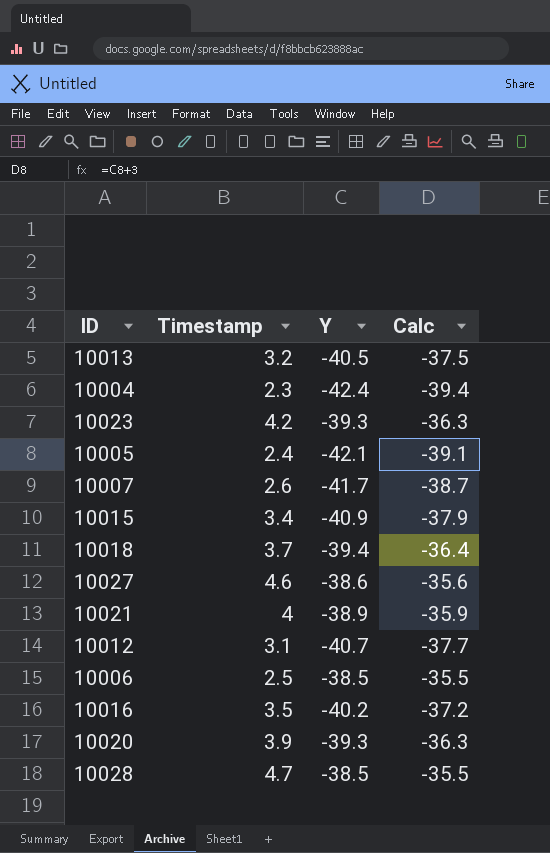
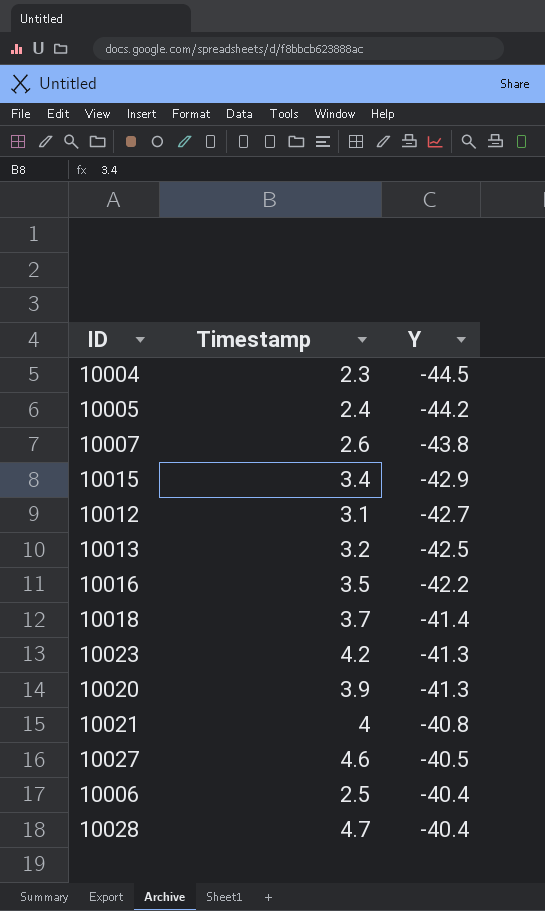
row order: none -> Y ascending
column Calc | formula: [Y] + 3 -> none
10004 | Y: -42.4 -> -44.5
10005 | Y: -42.1 -> -44.2
10007 | Y: -41.7 -> -43.8
10015 | Y: -40.9 -> -42.9
10012 | Y: -40.7 -> -42.7
10013 | Y: -40.5 -> -42.5
10016 | Y: -40.2 -> -42.2
10018 | Y: -39.4 -> -41.4
10023 | Y: -39.3 -> -41.3
10020 | Y: -39.3 -> -41.3
10021 | Y: -38.9 -> -40.8
10027 | Y: -38.6 -> -40.5
10006 | Y: -38.5 -> -40.4
10028 | Y: -38.5 -> -40.4

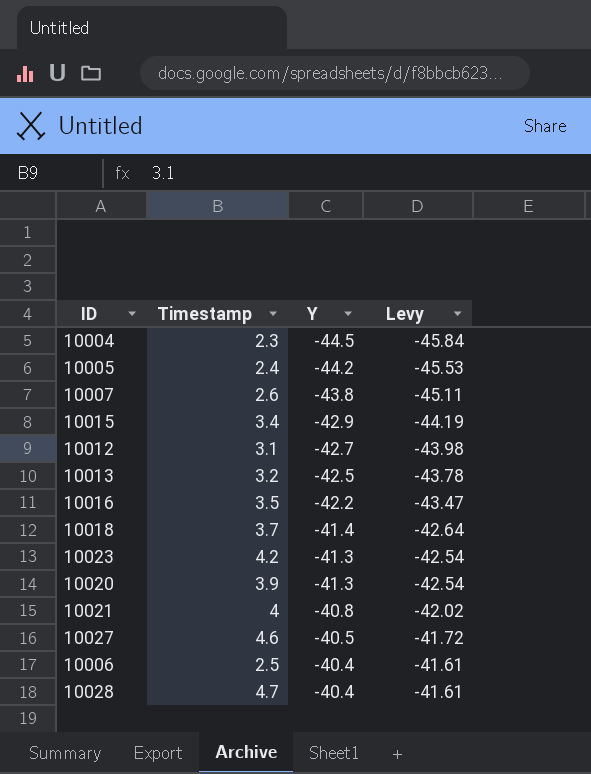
column Levy | formula: none -> [Y] * 1.03

